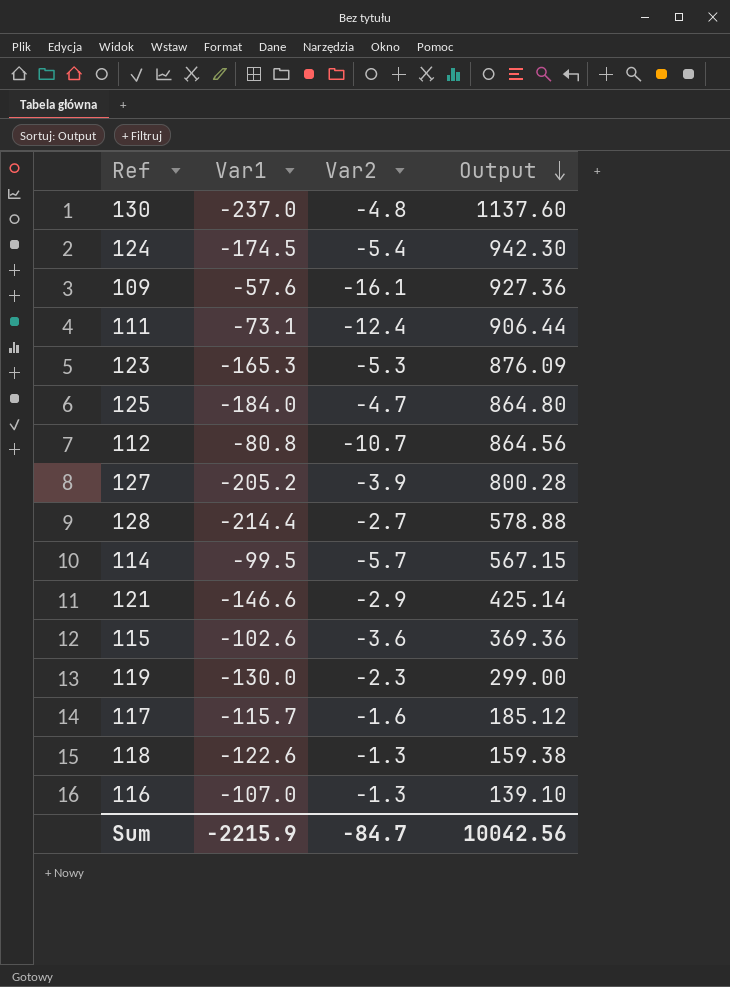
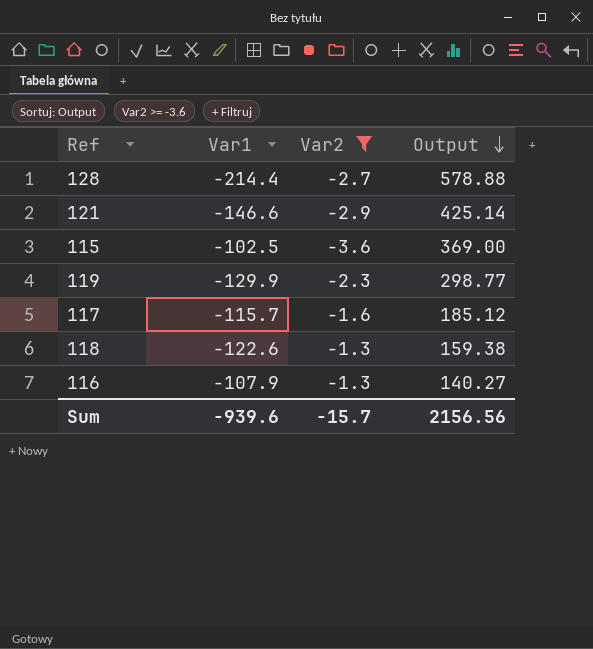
filter: none -> Var2 >= -3.6
115 | Var1: -102.6 -> -102.5
115 | Output: 369.36 -> 369.00
119 | Var1: -130.0 -> -129.9
119 | Output: 299.00 -> 298.77
116 | Var1: -107.0 -> -107.9
116 | Output: 139.10 -> 140.27
Sum | Var1: -2215.9 -> -939.6
Sum | Var2: -84.7 -> -15.7
Sum | Output: 10042.56 -> 2156.56

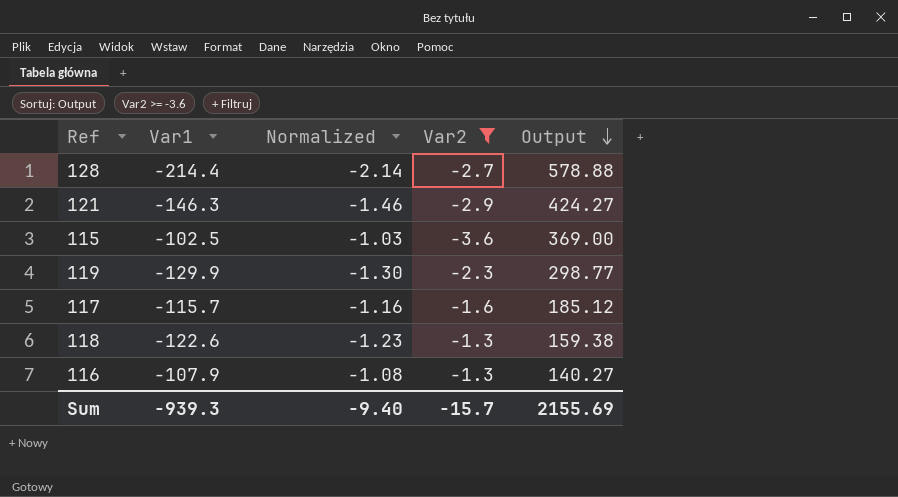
column Normalized | formula: none -> [Var1] * 0.01
121 | Var1: -146.6 -> -146.3
121 | Output: 425.14 -> 424.27
Sum | Var1: -939.6 -> -939.3
Sum | Output: 2156.56 -> 2155.69

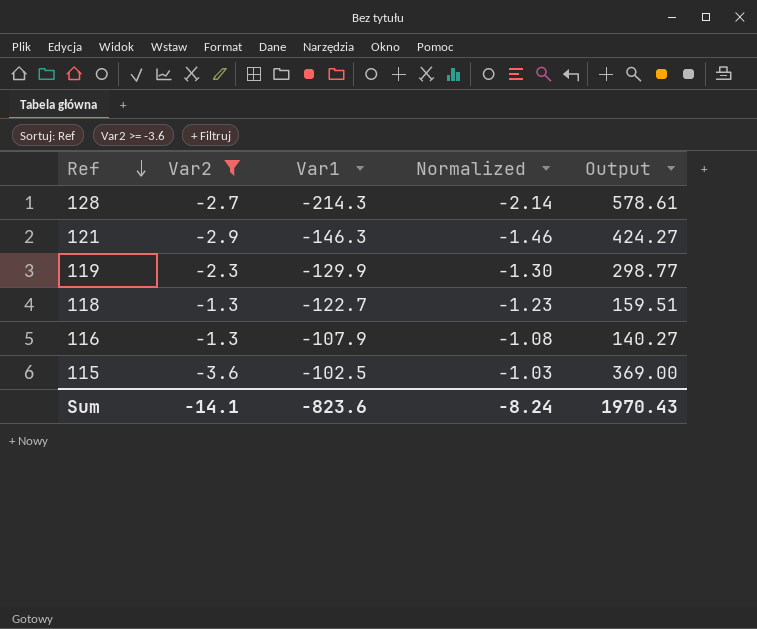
row order: Output descending -> Ref descending
column Var2 | position: 4 -> 2
row 117: -115.7 | -1.16 | -1.6 | 185.12 -> none
128 | Var1: -214.4 -> -214.3
128 | Output: 578.88 -> 578.61
118 | Var1: -122.6 -> -122.7
118 | Output: 159.38 -> 159.51
Sum | Var2: -15.7 -> -14.1
Sum | Var1: -939.3 -> -823.6
Sum | Normalized: -9.40 -> -8.24
Sum | Output: 2155.69 -> 1970.43

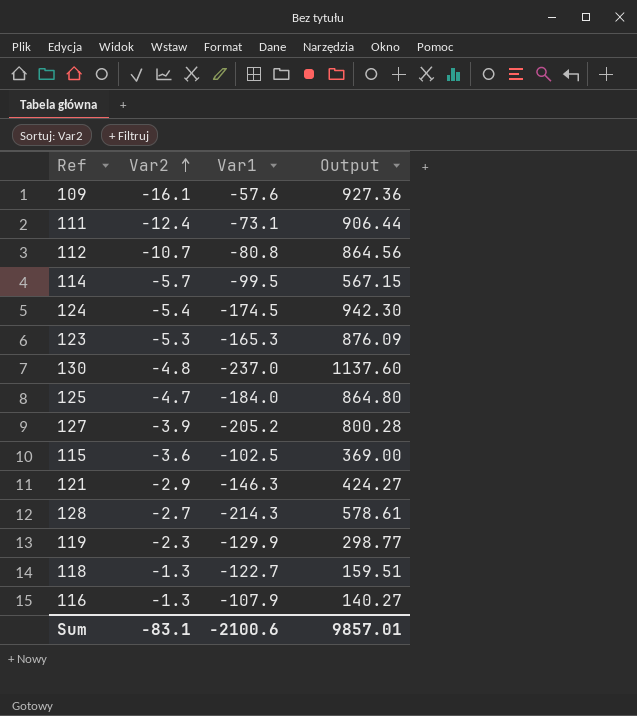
filter: Var2 >= -3.6 -> none
row order: Ref descending -> Var2 ascending
column Normalized | formula: [Var1] * 0.01 -> none
Sum | Var2: -14.1 -> -83.1
Sum | Var1: -823.6 -> -2100.6
Sum | Output: 1970.43 -> 9857.01

